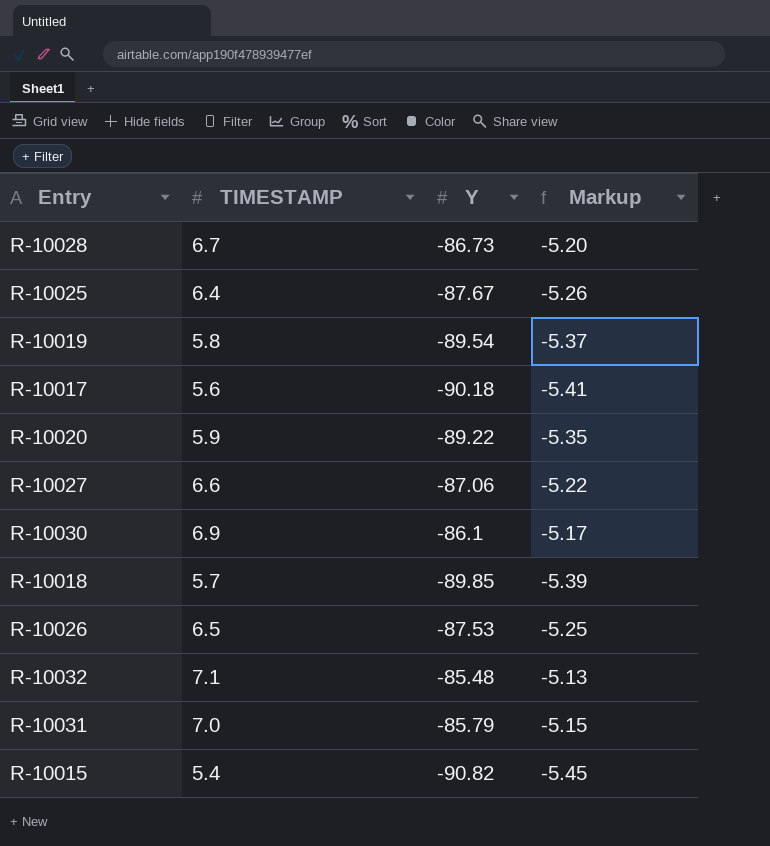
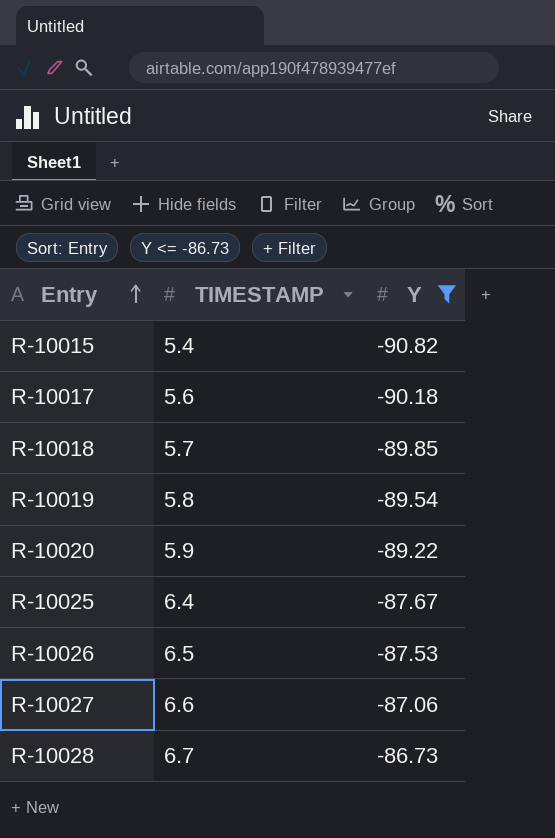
filter: none -> Y <= -86.73
row order: none -> Entry ascending
column Markup | formula: [Y] * 0.06 -> none

